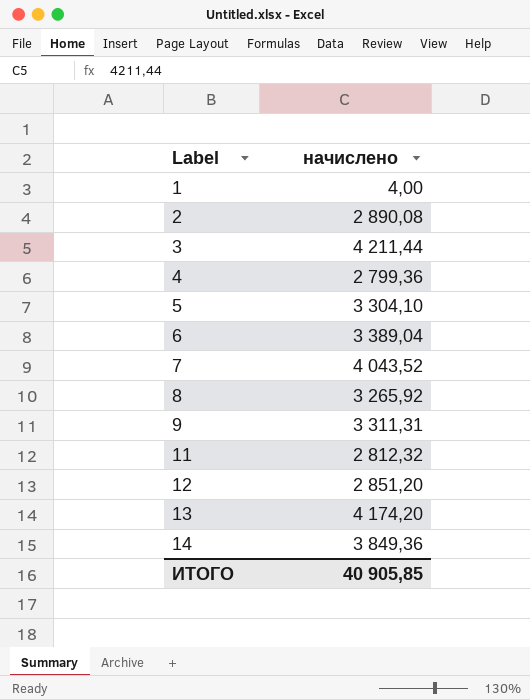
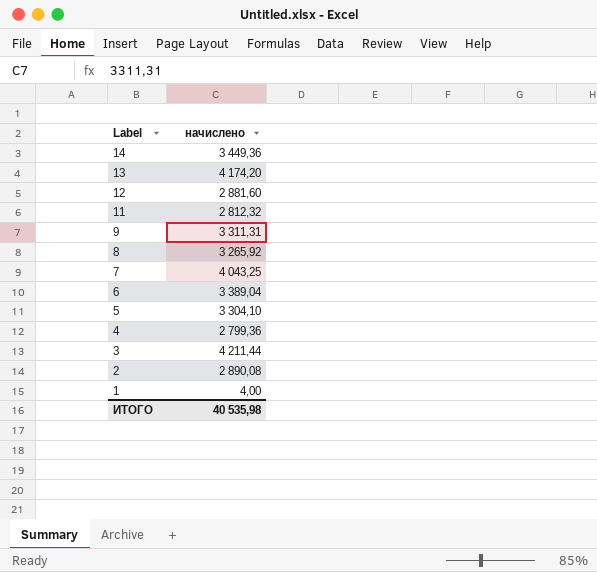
row order: Label ascending -> Label descending
14 | начислено: 3 849,36 -> 3 449,36
12 | начислено: 2 851,20 -> 2 881,60
7 | начислено: 4 043,52 -> 4 043,25
ИТОГО | начислено: 40 905,85 -> 40 535,98

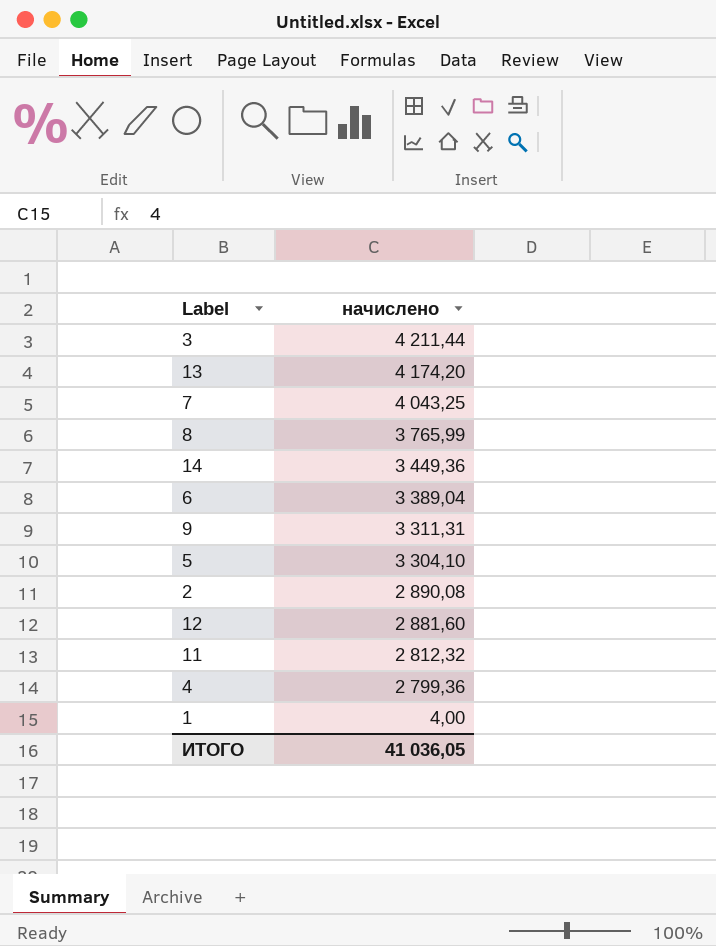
row order: Label descending -> начислено descending
8 | начислено: 3 265,92 -> 3 765,99
ИТОГО | начислено: 40 535,98 -> 41 036,05

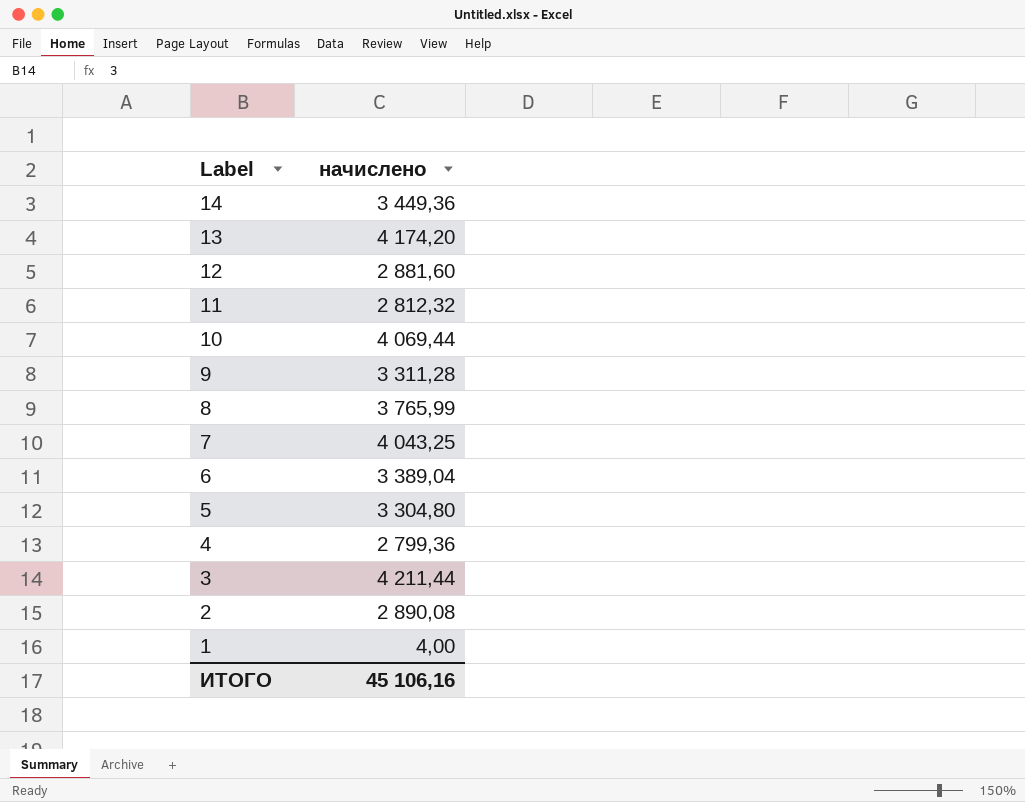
row order: начислено descending -> Label descending
row 10: none -> 4 069,44
9 | начислено: 3 311,31 -> 3 311,28
5 | начислено: 3 304,10 -> 3 304,80
ИТОГО | начислено: 41 036,05 -> 45 106,16

